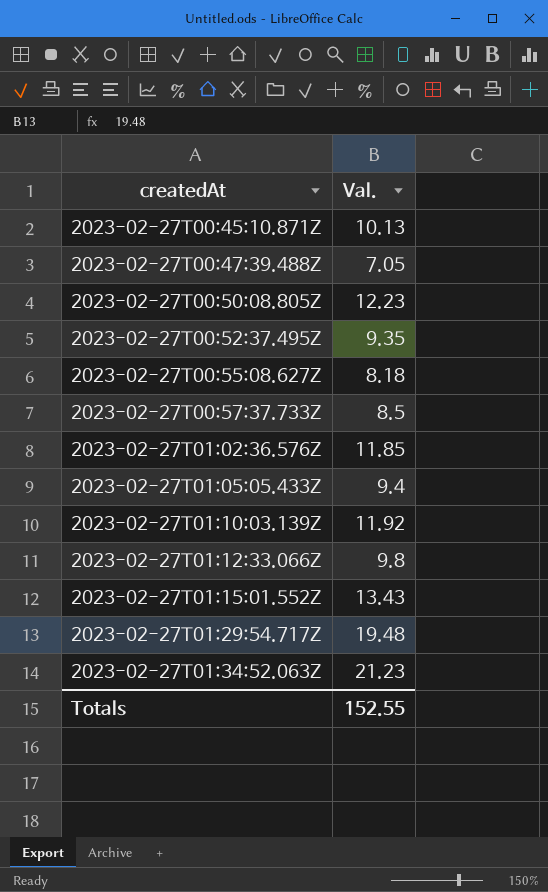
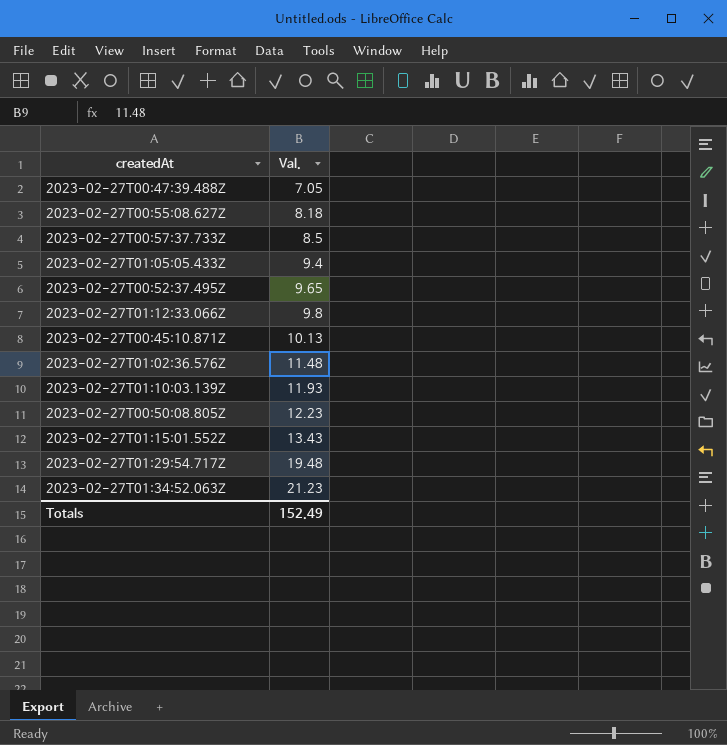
row order: createdAt ascending -> Val. ascending
2023-02-27T00:52:37.495Z | Val.: 9.35 -> 9.65
2023-02-27T01:02:36.576Z | Val.: 11.85 -> 11.48
2023-02-27T01:10:03.139Z | Val.: 11.92 -> 11.93
Totals | Val.: 152.55 -> 152.49

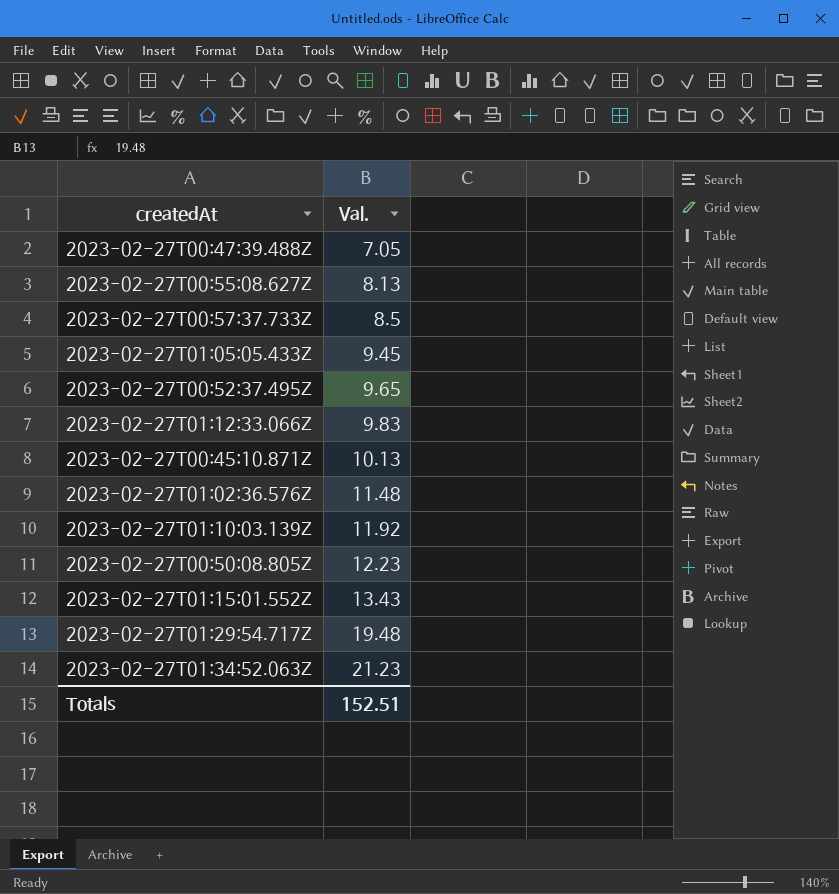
2023-02-27T00:55:08.627Z | Val.: 8.18 -> 8.13
2023-02-27T01:05:05.433Z | Val.: 9.4 -> 9.45
2023-02-27T01:12:33.066Z | Val.: 9.8 -> 9.83
2023-02-27T01:10:03.139Z | Val.: 11.93 -> 11.92
Totals | Val.: 152.49 -> 152.51

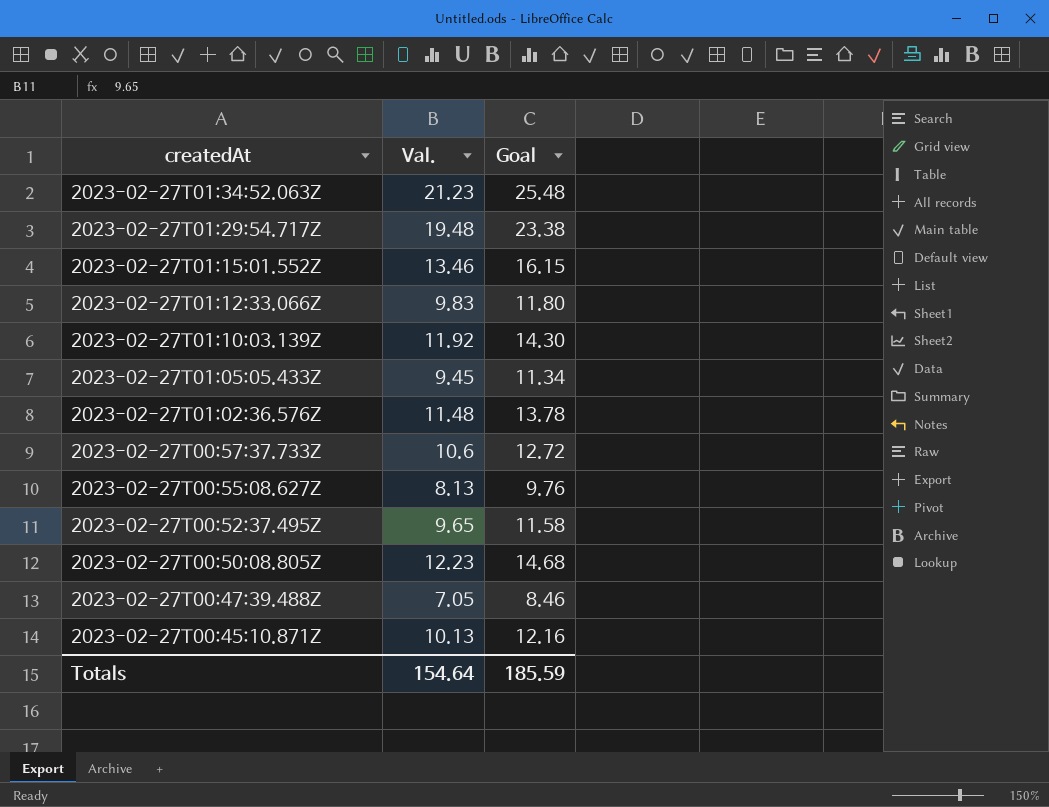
row order: Val. ascending -> createdAt descending
column Goal | formula: none -> [Val.] * 1.2
2023-02-27T01:15:01.552Z | Val.: 13.43 -> 13.46
2023-02-27T00:57:37.733Z | Val.: 8.5 -> 10.6
Totals | Val.: 152.51 -> 154.64

